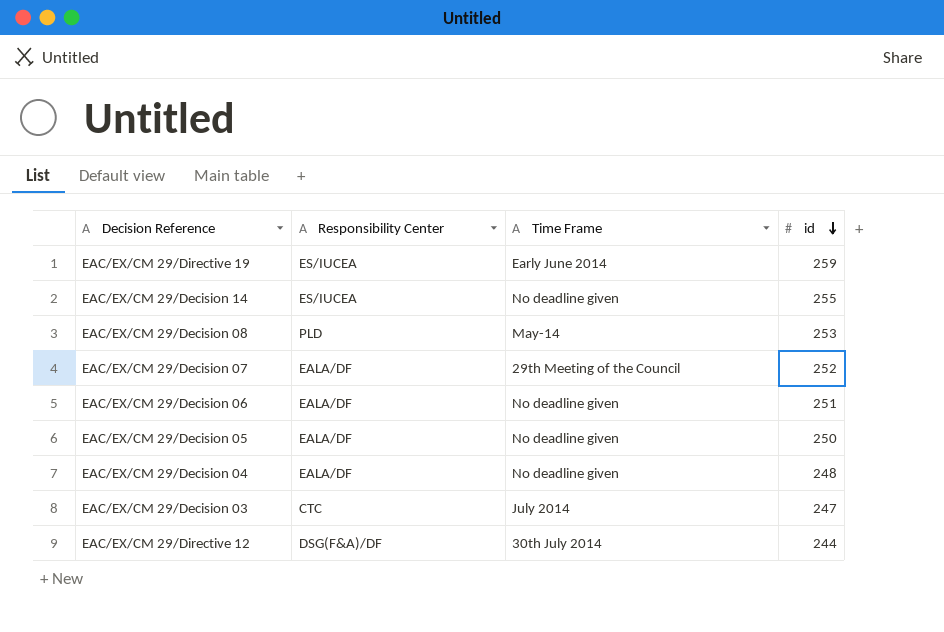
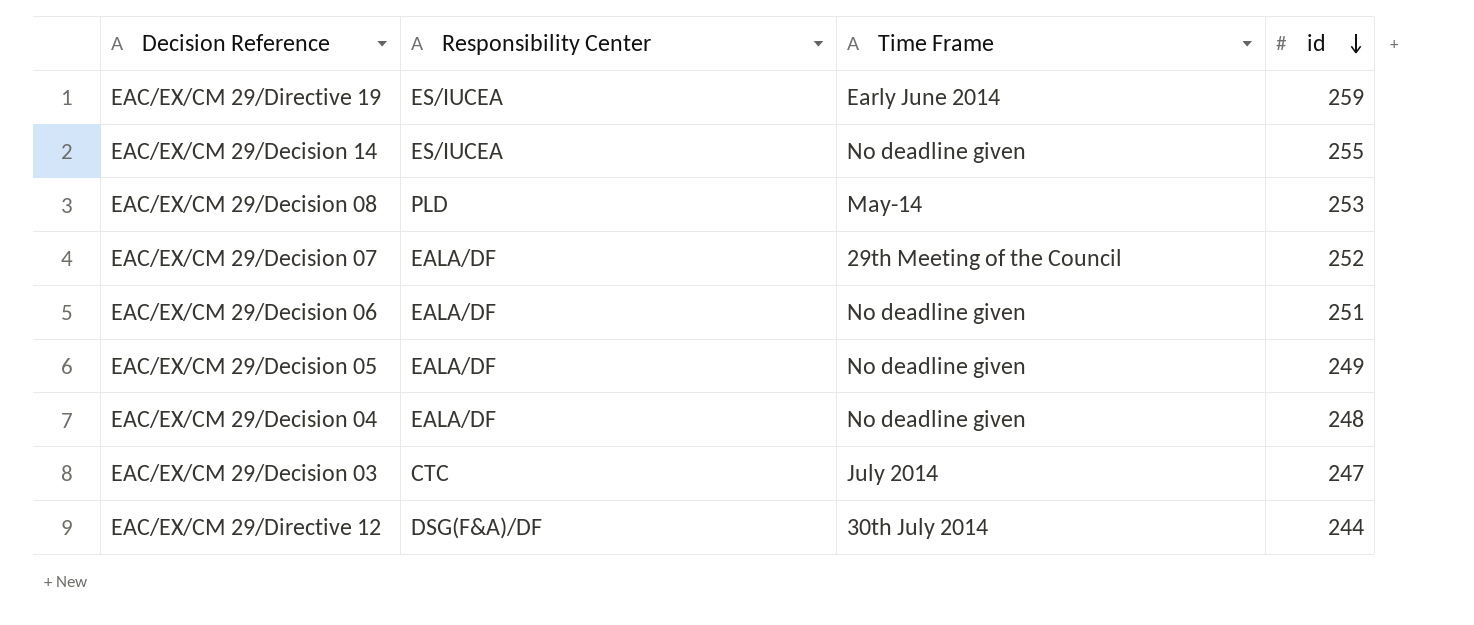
EAC/EX/CM 29/Decision 05 | id: 250 -> 249

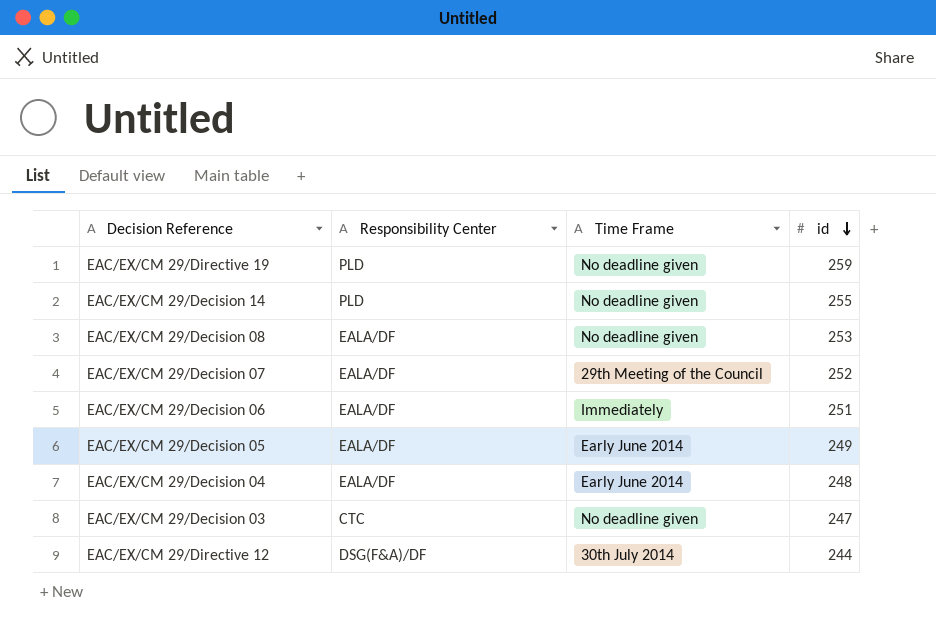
EAC/EX/CM 29/Directive 19 | Responsibility Center: ES/IUCEA -> PLD
EAC/EX/CM 29/Directive 19 | Time Frame: Early June 2014 -> No deadline given
EAC/EX/CM 29/Decision 14 | Responsibility Center: ES/IUCEA -> PLD
EAC/EX/CM 29/Decision 08 | Responsibility Center: PLD -> EALA/DF
EAC/EX/CM 29/Decision 08 | Time Frame: May-14 -> No deadline given
EAC/EX/CM 29/Decision 06 | Time Frame: No deadline given -> Immediately
EAC/EX/CM 29/Decision 05 | Time Frame: No deadline given -> Early June 2014
EAC/EX/CM 29/Decision 04 | Time Frame: No deadline given -> Early June 2014
EAC/EX/CM 29/Decision 03 | Time Frame: July 2014 -> No deadline given

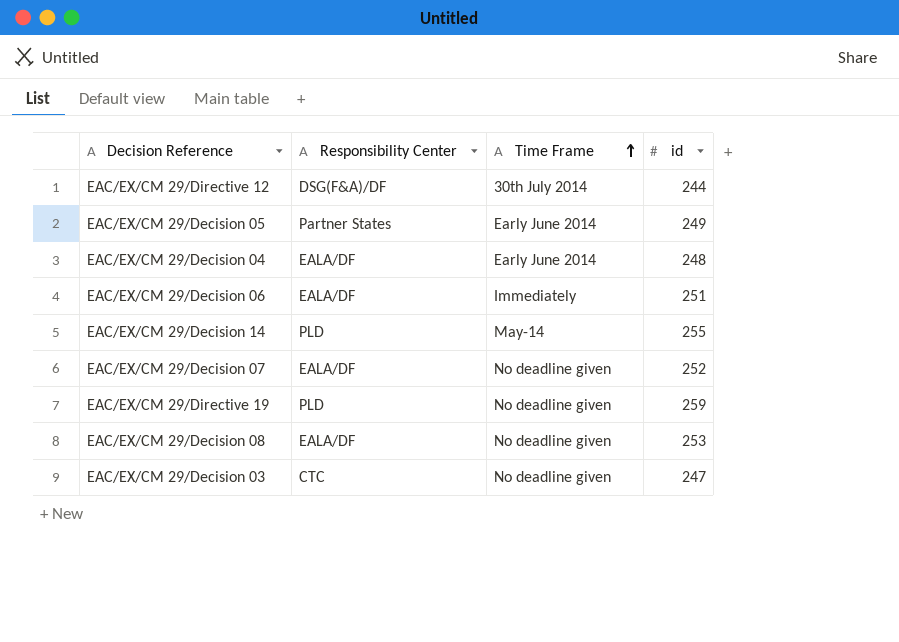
row order: id descending -> Time Frame ascending
EAC/EX/CM 29/Decision 05 | Responsibility Center: EALA/DF -> Partner States
EAC/EX/CM 29/Decision 14 | Time Frame: No deadline given -> May-14
EAC/EX/CM 29/Decision 07 | Time Frame: 29th Meeting of the Council -> No deadline given

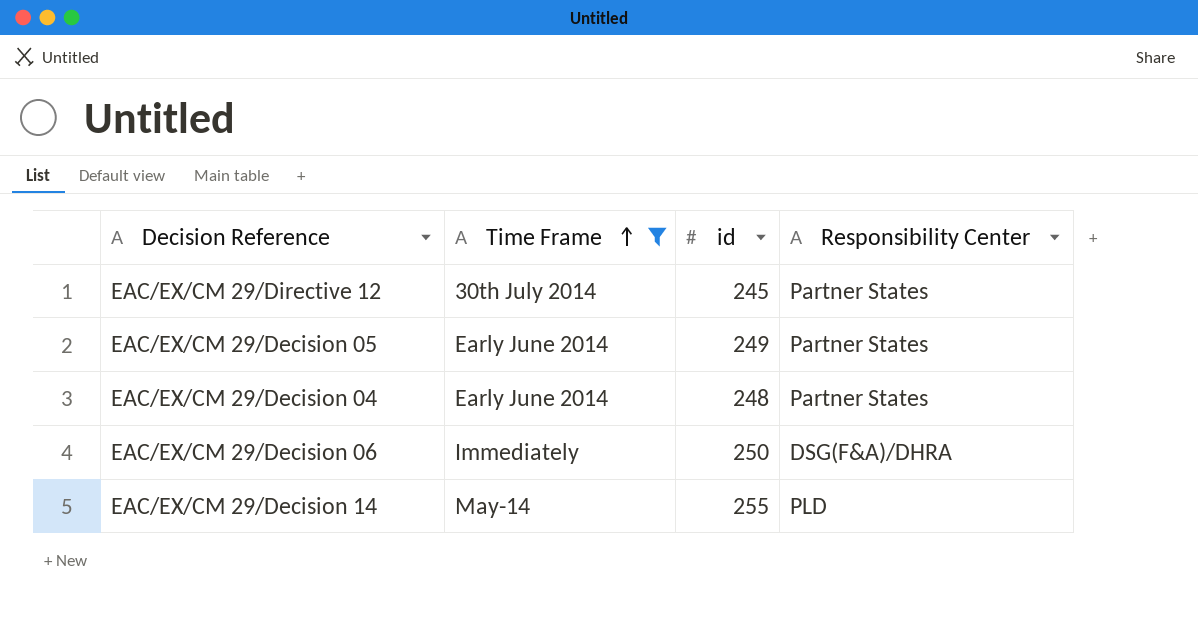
filter: none -> Time Frame != No deadline given
column Responsibility Center | position: 2 -> 4
EAC/EX/CM 29/Directive 12 | id: 244 -> 245
EAC/EX/CM 29/Directive 12 | Responsibility Center: DSG(F&A)/DF -> Partner States
EAC/EX/CM 29/Decision 04 | Responsibility Center: EALA/DF -> Partner States
EAC/EX/CM 29/Decision 06 | id: 251 -> 250
EAC/EX/CM 29/Decision 06 | Responsibility Center: EALA/DF -> DSG(F&A)/DHRA

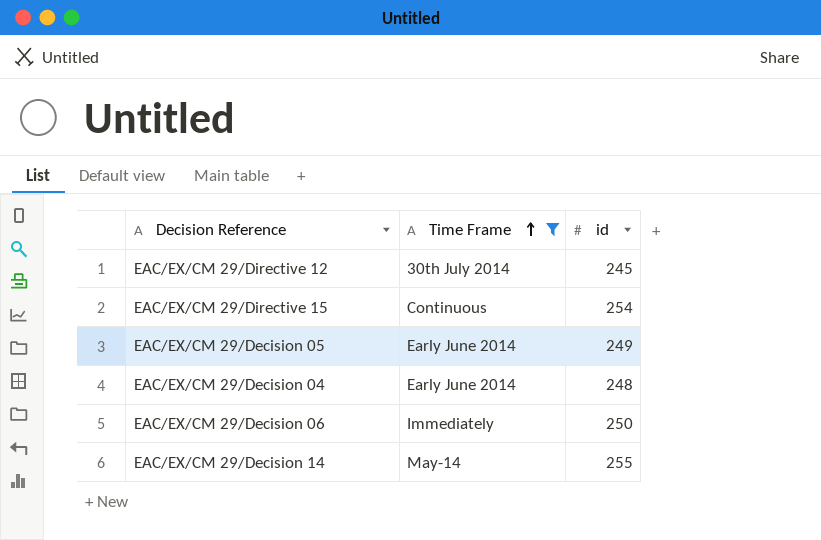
column Responsibility Center | position: 4 -> none
row EAC/EX/CM 29/Directive 15: none -> Continuous | 254

